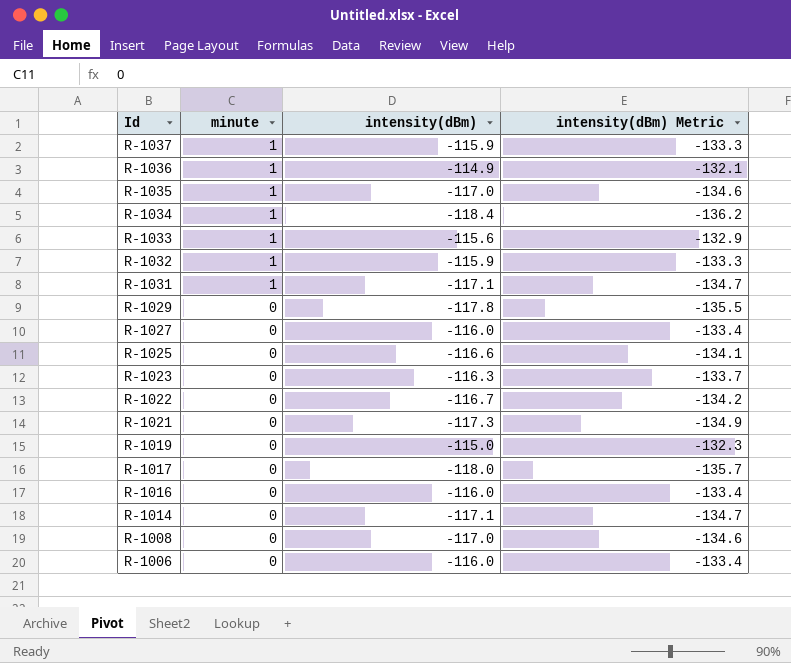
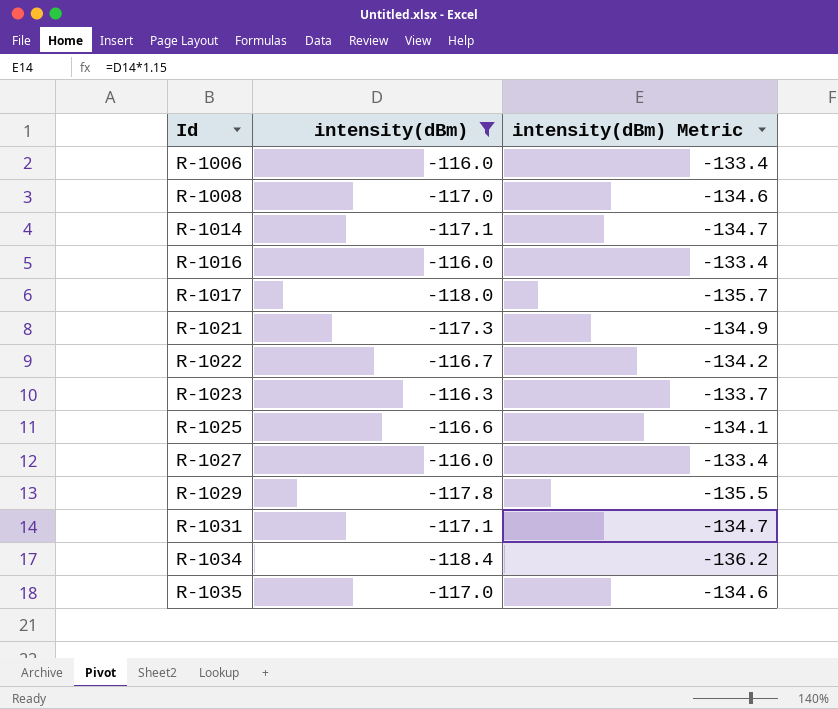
filter: none -> intensity(dBm) <= -116.0
row order: Id descending -> Id ascending
column minute | position: 2 -> none

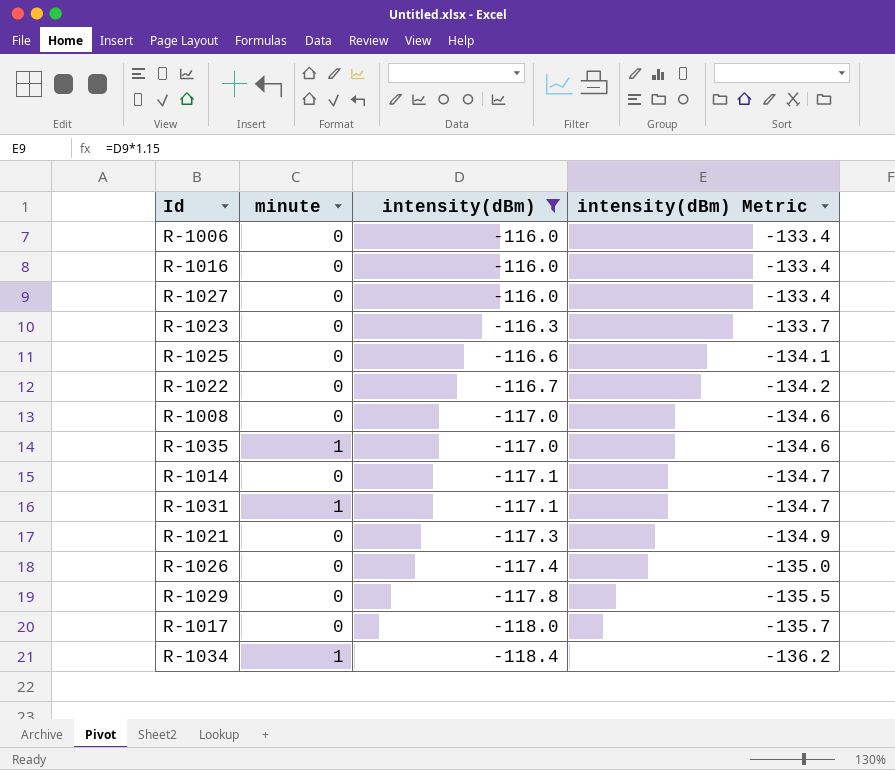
row order: Id ascending -> intensity(dBm) descending
column minute | position: none -> 2
row R-1026: none -> 0 | -117.4 | -135.0

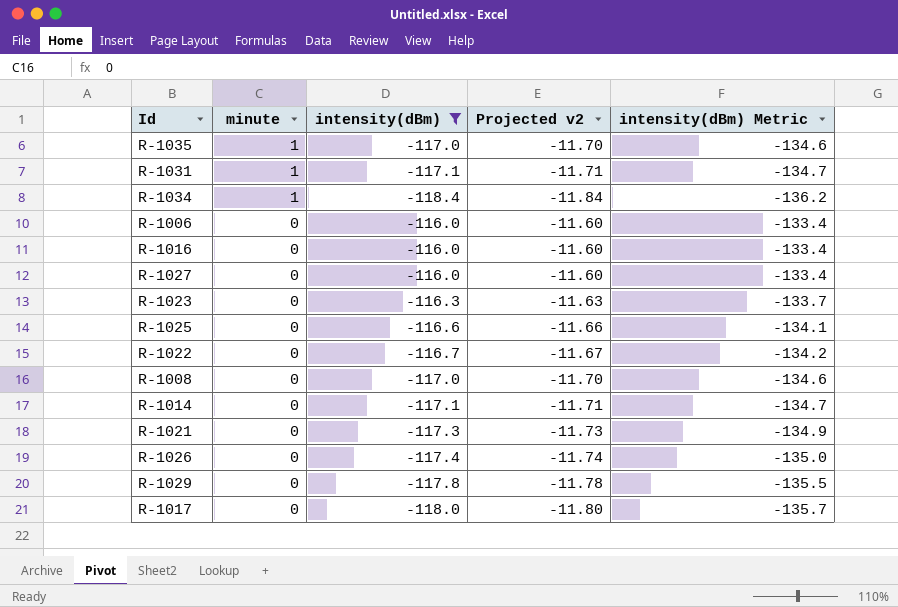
row order: intensity(dBm) descending -> minute descending
column Projected v2 | formula: none -> [intensity(dBm)] * 0.1

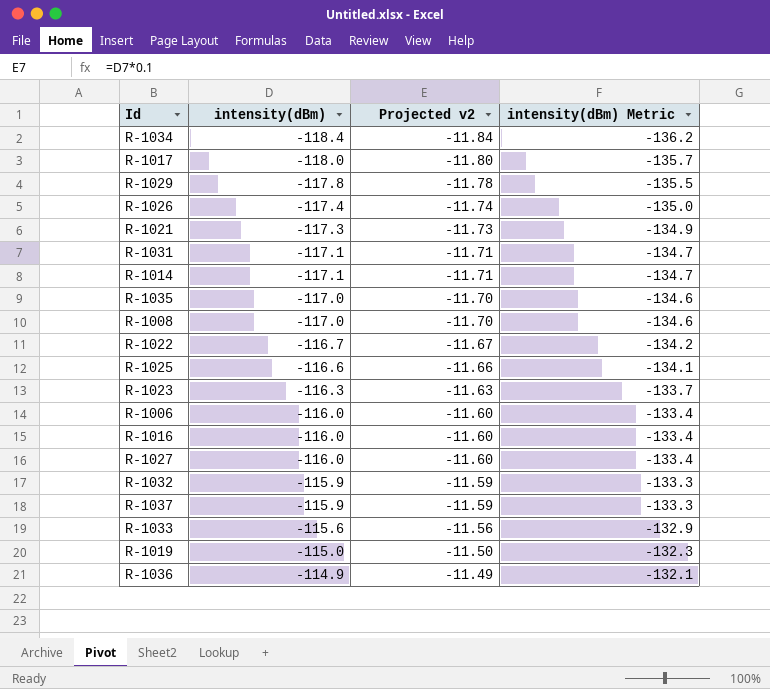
filter: intensity(dBm) <= -116.0 -> none
row order: minute descending -> intensity(dBm) ascending
column minute | position: 2 -> none

